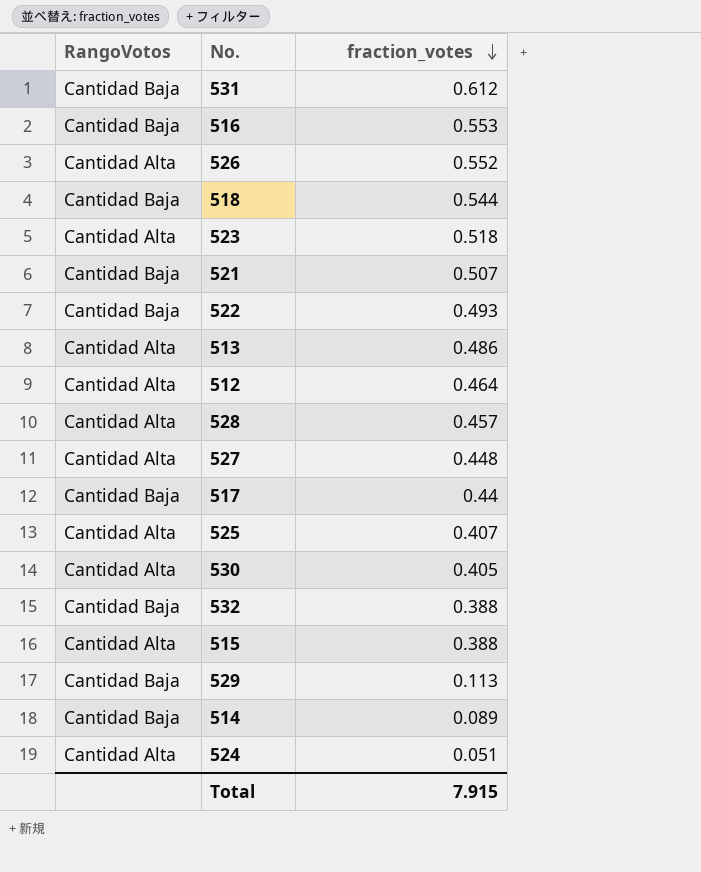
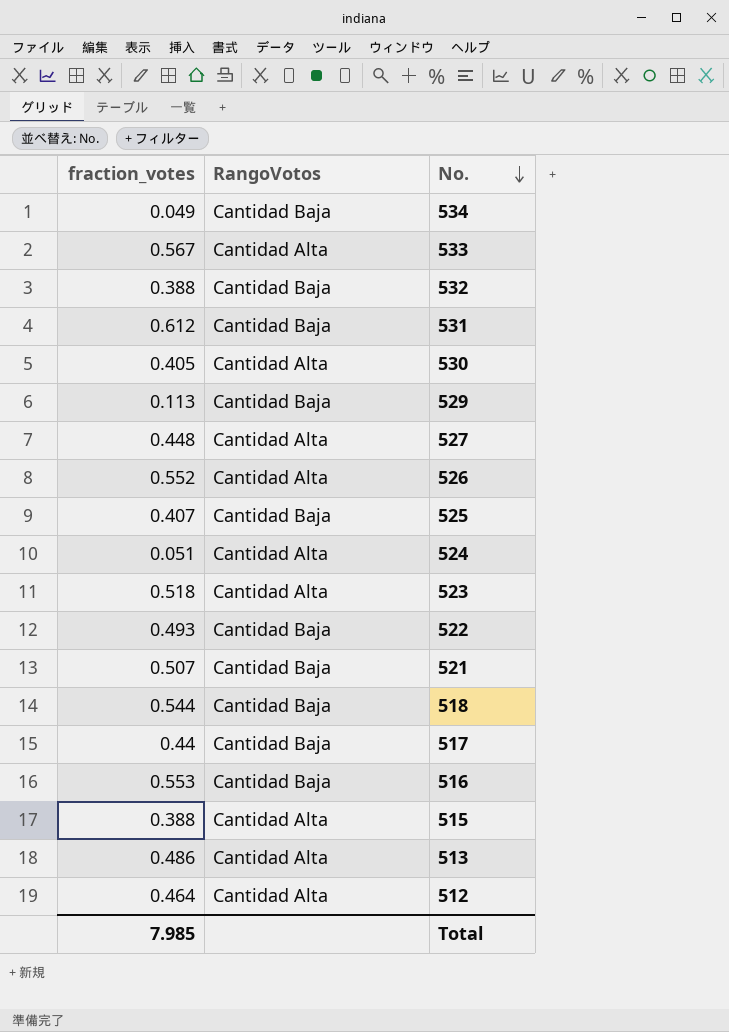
row order: fraction_votes descending -> No. descending
column fraction_votes | position: 3 -> 1
row 528: Cantidad Alta | 0.457 -> none
row 514: Cantidad Baja | 0.089 -> none
row 534: none -> 0.049 | Cantidad Baja
row 533: none -> 0.567 | Cantidad Alta
525 | RangoVotos: Cantidad Alta -> Cantidad Baja
Total | fraction_votes: 7.915 -> 7.985

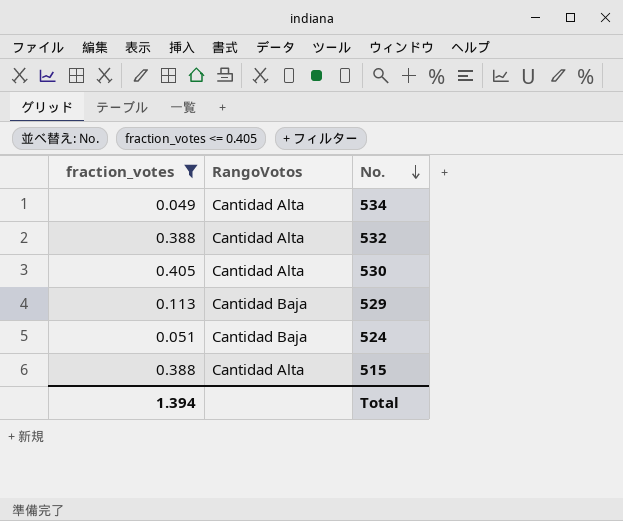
filter: none -> fraction_votes <= 0.405
534 | RangoVotos: Cantidad Baja -> Cantidad Alta
532 | RangoVotos: Cantidad Baja -> Cantidad Alta
524 | RangoVotos: Cantidad Alta -> Cantidad Baja
Total | fraction_votes: 7.985 -> 1.394

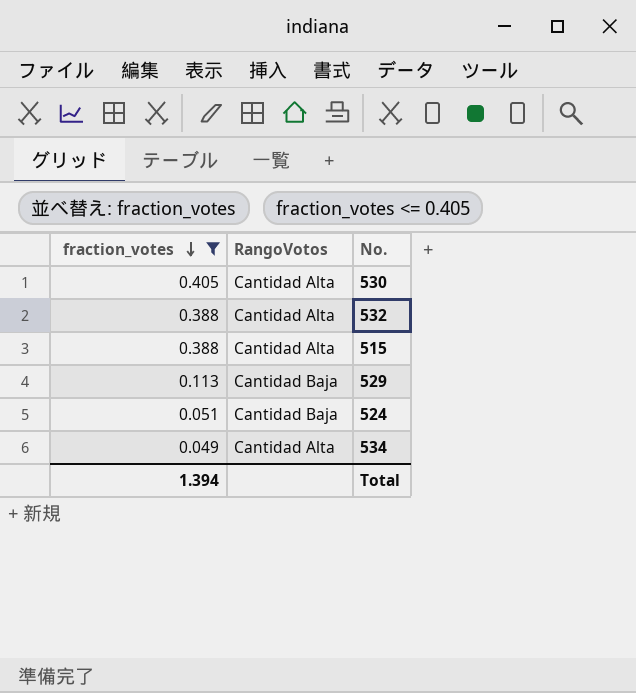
row order: No. descending -> fraction_votes descending

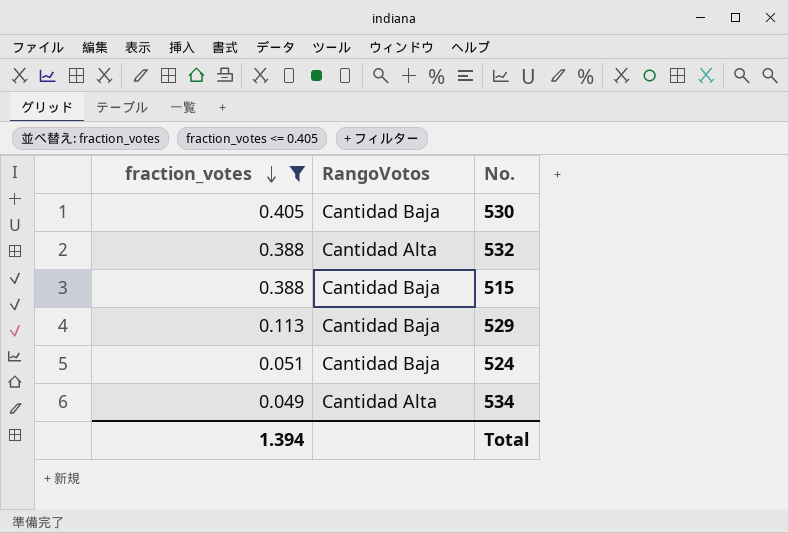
530 | RangoVotos: Cantidad Alta -> Cantidad Baja
515 | RangoVotos: Cantidad Alta -> Cantidad Baja

